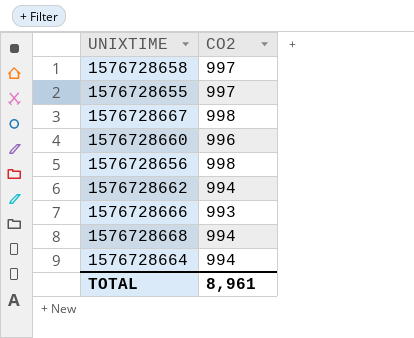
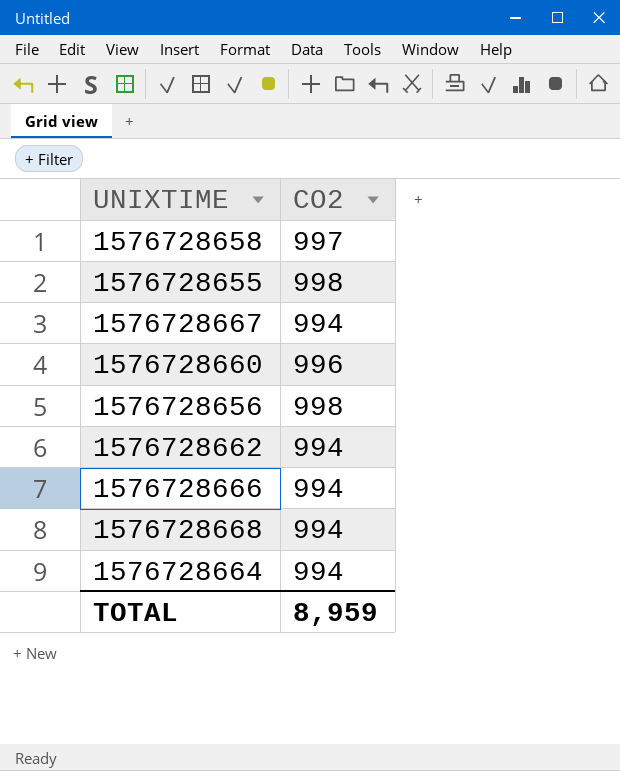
1576728655 | CO2: 997 -> 998
1576728667 | CO2: 998 -> 994
1576728666 | CO2: 993 -> 994
TOTAL | CO2: 8,961 -> 8,959

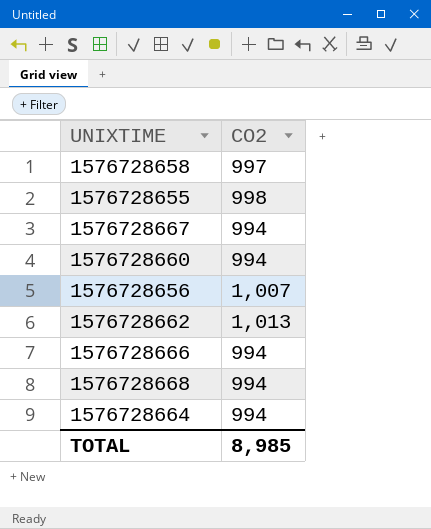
1576728660 | CO2: 996 -> 994
1576728656 | CO2: 998 -> 1,007
1576728662 | CO2: 994 -> 1,013
TOTAL | CO2: 8,959 -> 8,985

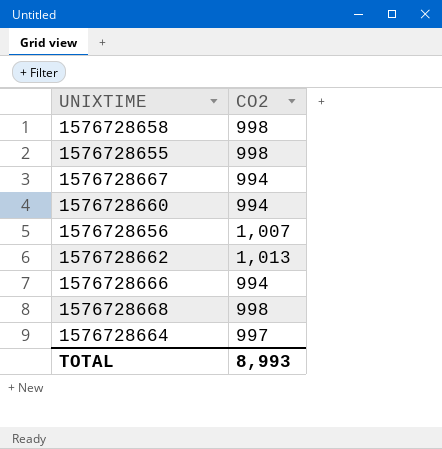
1576728658 | CO2: 997 -> 998
1576728668 | CO2: 994 -> 998
1576728664 | CO2: 994 -> 997
TOTAL | CO2: 8,985 -> 8,993

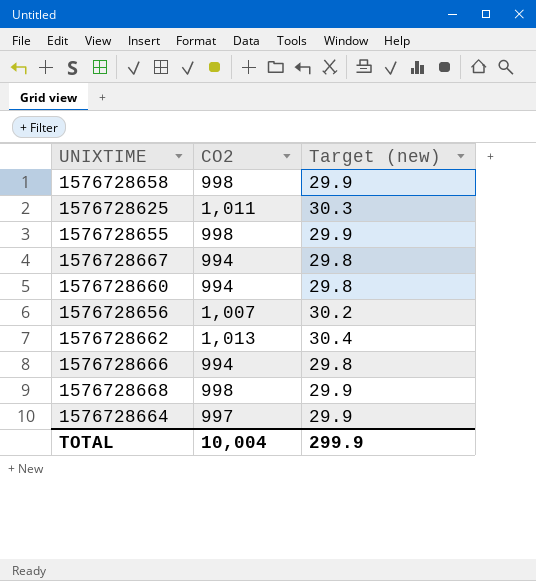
column Target (new) | formula: none -> [CO2] * 0.03
row 1576728625: none -> 1,011 | 30.3
TOTAL | CO2: 8,993 -> 10,004

